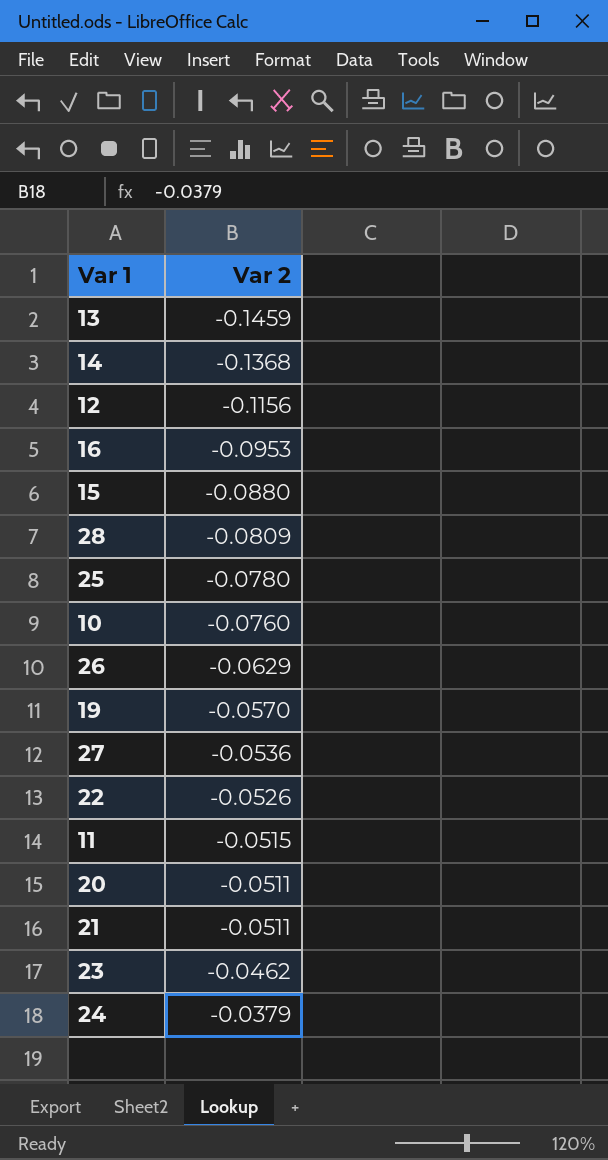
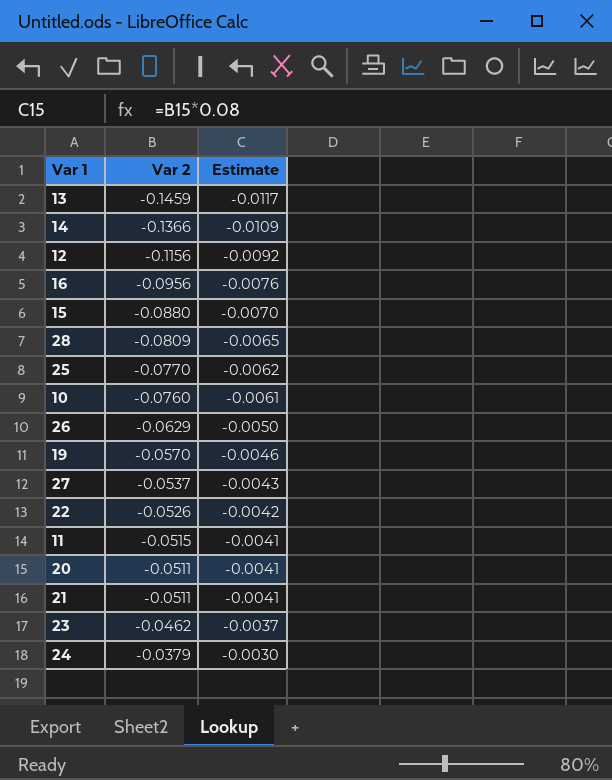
column Estimate | formula: none -> [Var 2] * 0.08
14 | Var 2: -0.1368 -> -0.1366
16 | Var 2: -0.0953 -> -0.0956
25 | Var 2: -0.0780 -> -0.0770
27 | Var 2: -0.0536 -> -0.0537

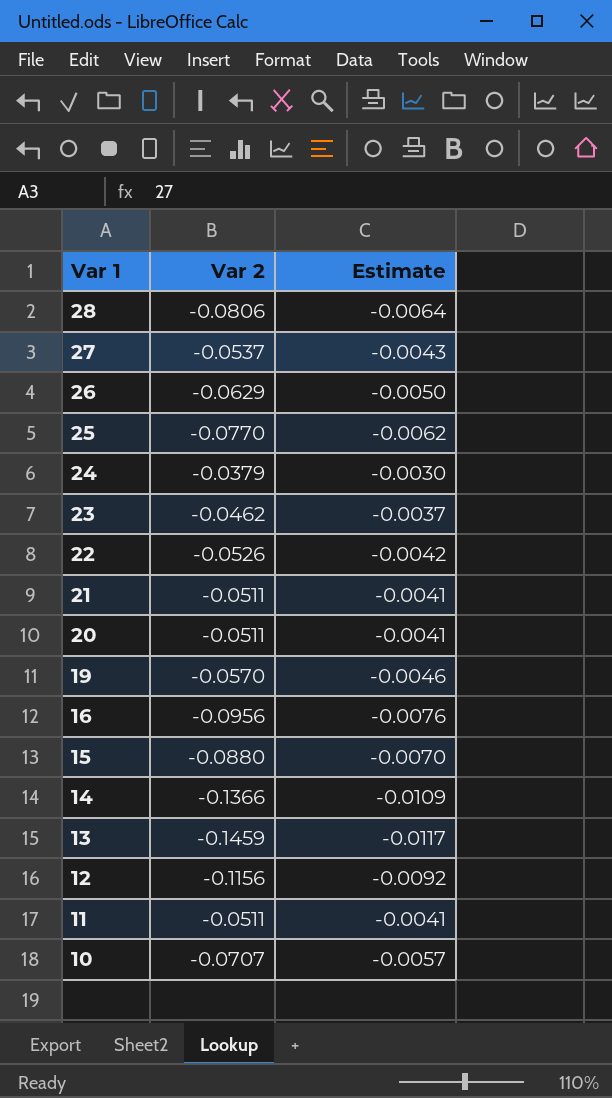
row order: Var 2 ascending -> Var 1 descending
28 | Var 2: -0.0809 -> -0.0806
28 | Estimate: -0.0065 -> -0.0064
11 | Var 2: -0.0515 -> -0.0511
10 | Var 2: -0.0760 -> -0.0707
10 | Estimate: -0.0061 -> -0.0057

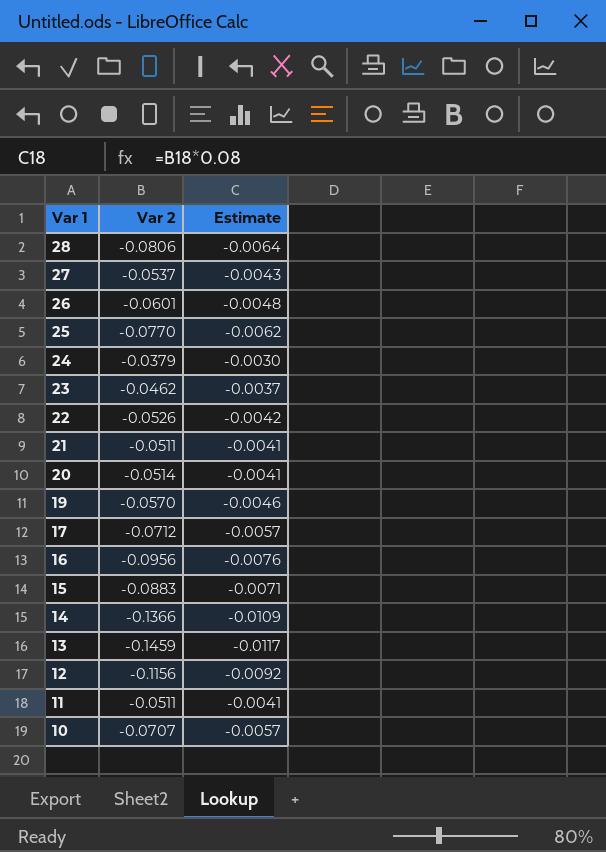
26 | Var 2: -0.0629 -> -0.0601
26 | Estimate: -0.0050 -> -0.0048
20 | Var 2: -0.0511 -> -0.0514
row 17: none -> -0.0712 | -0.0057
15 | Var 2: -0.0880 -> -0.0883
15 | Estimate: -0.0070 -> -0.0071

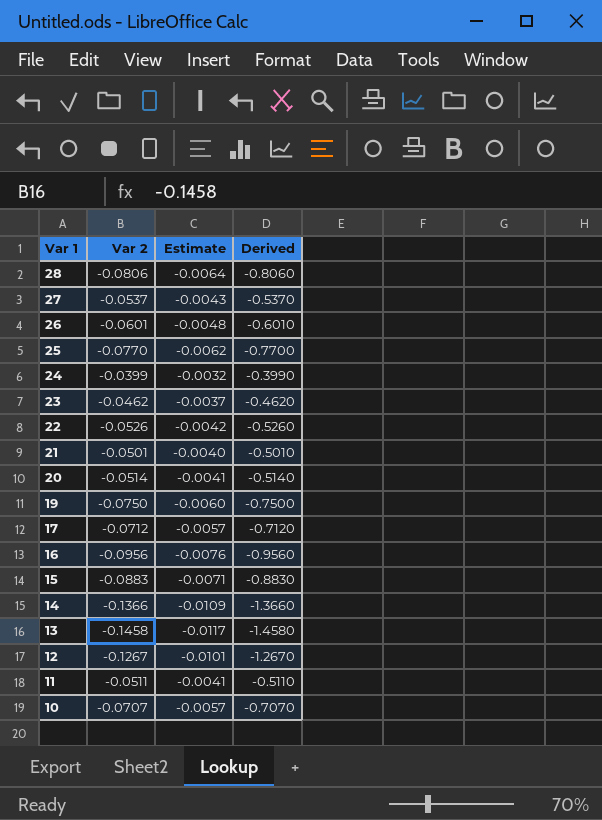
column Derived | formula: none -> [Var 2] * 10
24 | Var 2: -0.0379 -> -0.0399
24 | Estimate: -0.0030 -> -0.0032
21 | Var 2: -0.0511 -> -0.0501
21 | Estimate: -0.0041 -> -0.0040
19 | Var 2: -0.0570 -> -0.0750
19 | Estimate: -0.0046 -> -0.0060
13 | Var 2: -0.1459 -> -0.1458
12 | Var 2: -0.1156 -> -0.1267
12 | Estimate: -0.0092 -> -0.0101

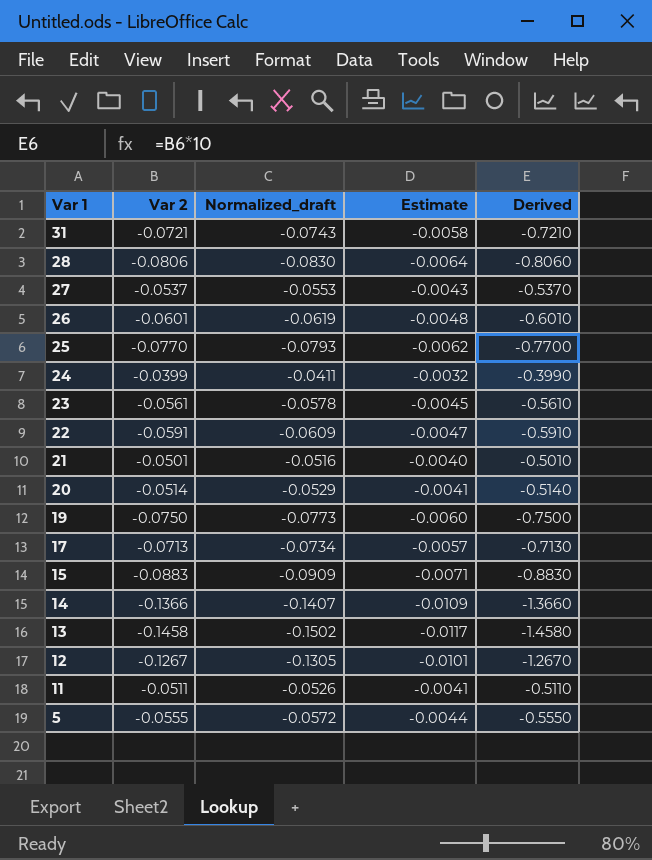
column Normalized_draft | formula: none -> [Var 2] * 1.03
row 16: -0.0956 | -0.0076 | -0.9560 -> none
row 10: -0.0707 | -0.0057 | -0.7070 -> none
row 31: none -> -0.0721 | -0.0743 | -0.0058 | -0.7210
23 | Var 2: -0.0462 -> -0.0561
23 | Estimate: -0.0037 -> -0.0045
23 | Derived: -0.4620 -> -0.5610
22 | Var 2: -0.0526 -> -0.0591
22 | Estimate: -0.0042 -> -0.0047
22 | Derived: -0.5260 -> -0.5910
17 | Var 2: -0.0712 -> -0.0713
17 | Derived: -0.7120 -> -0.7130
row 5: none -> -0.0555 | -0.0572 | -0.0044 | -0.5550

